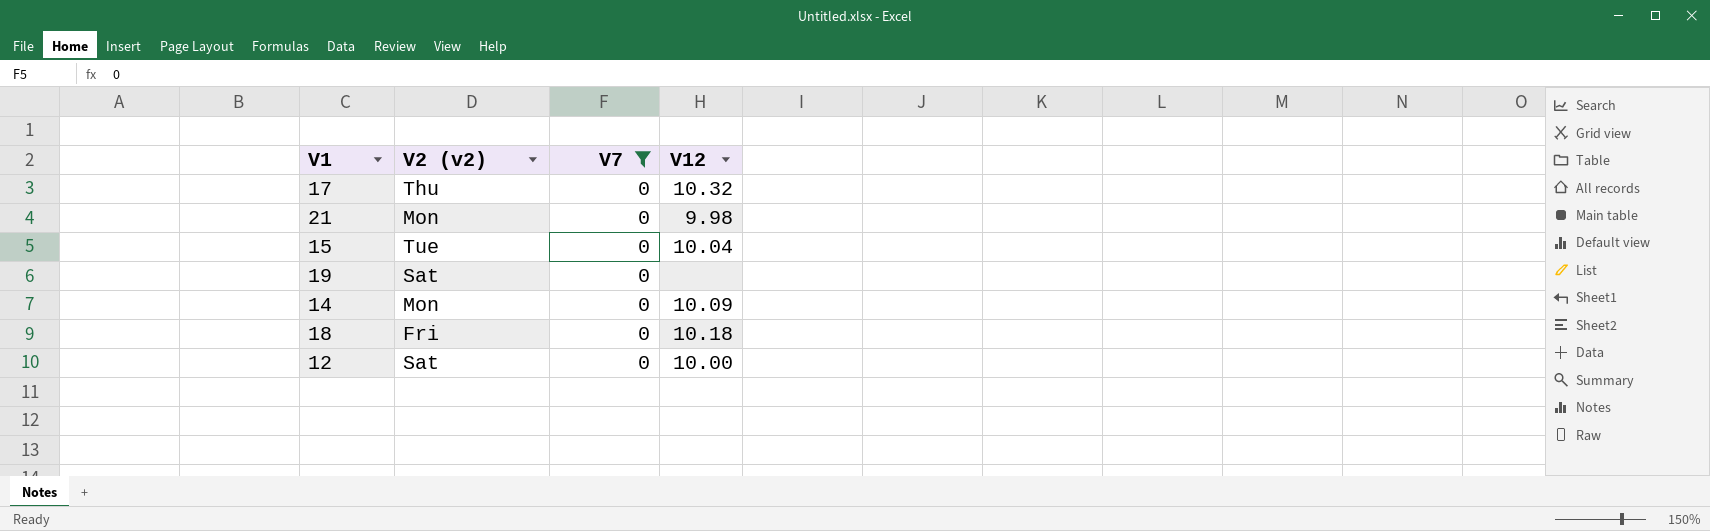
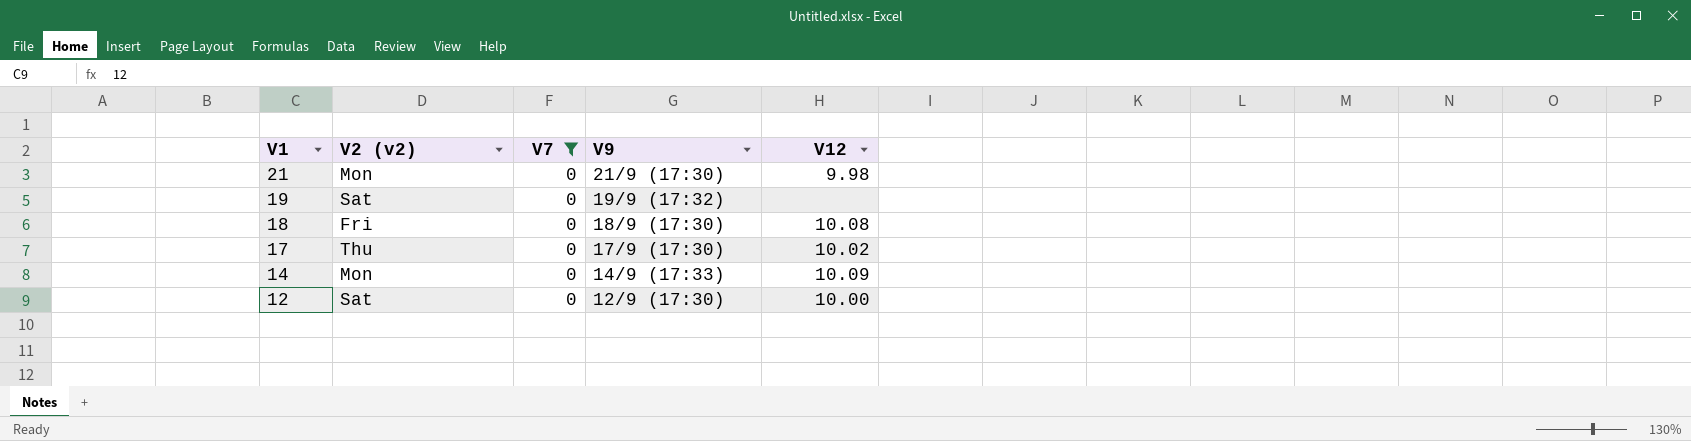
row order: none -> V1 descending
column V9 | position: none -> 4
row 15: Tue | 0 | 10.04 -> none
18 | V12: 10.18 -> 10.08
17 | V12: 10.32 -> 10.02

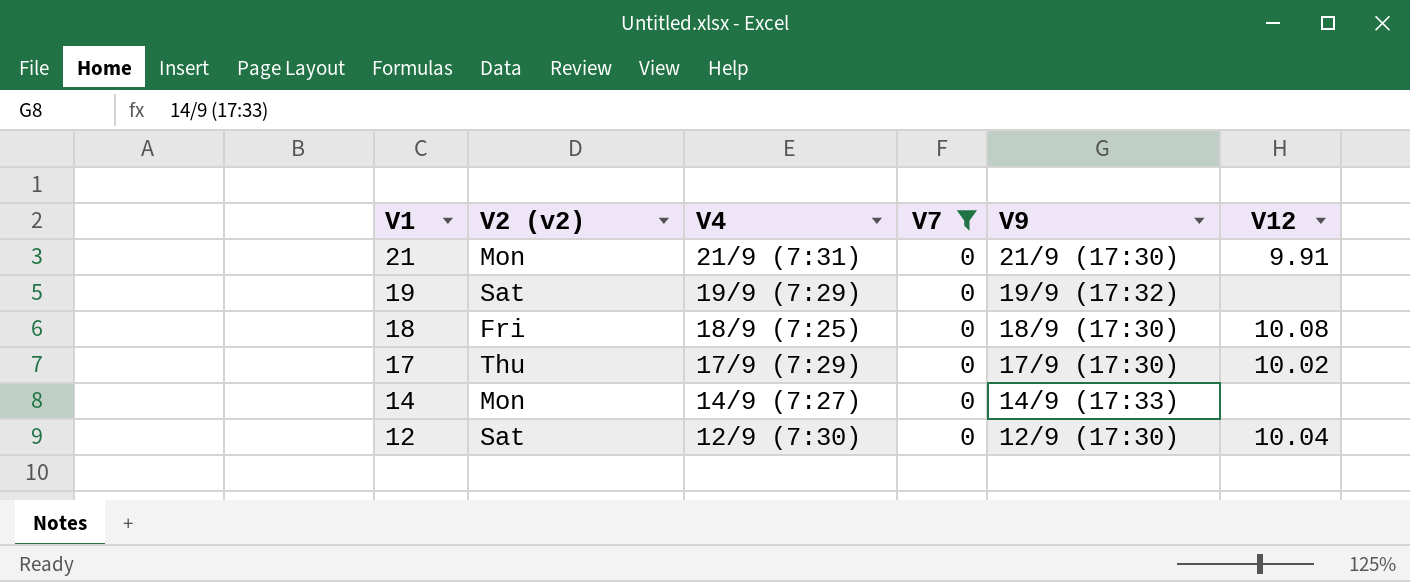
column V4 | position: none -> 3
21 | V12: 9.98 -> 9.91
14 | V12: 10.09 -> none
12 | V12: 10.00 -> 10.04

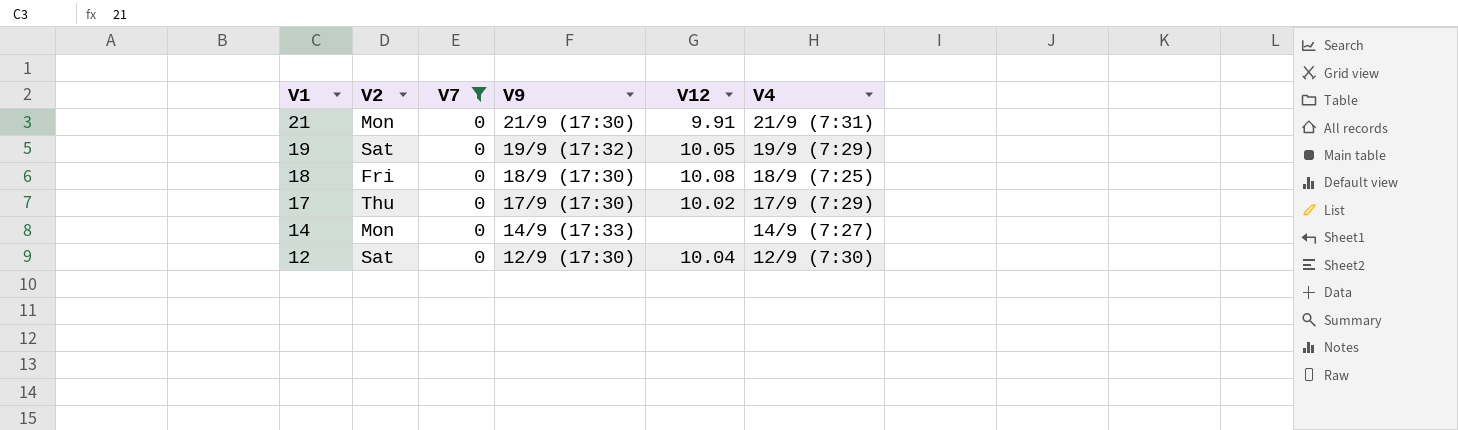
column name: V2 (v2) -> V2
column V4 | position: 3 -> 6
19 | V12: none -> 10.05

